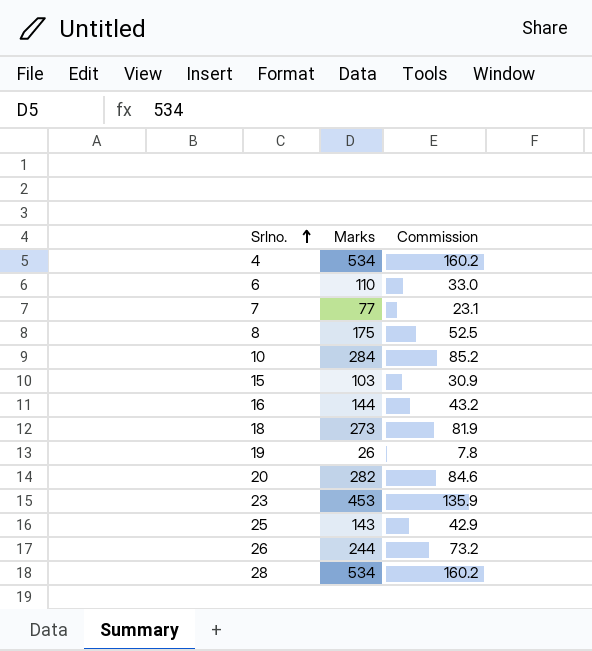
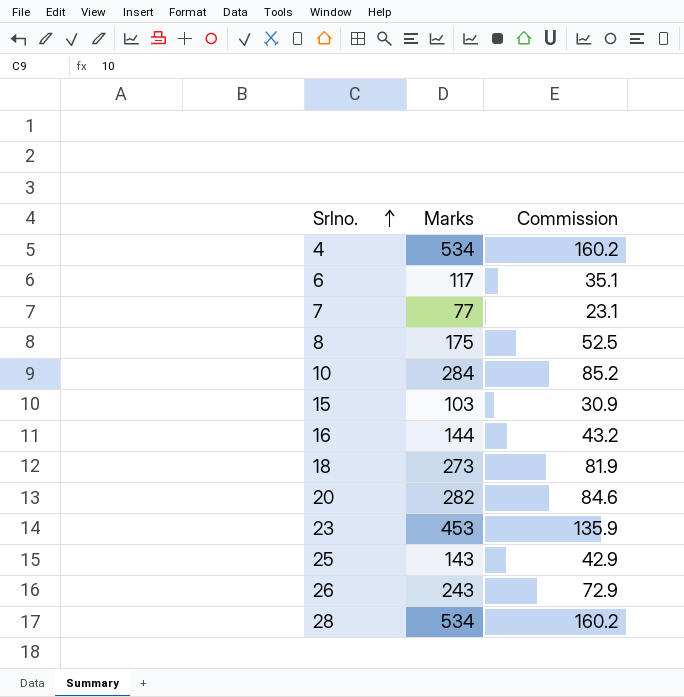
row 19: 26 | 7.8 -> none
6 | Marks: 110 -> 117
6 | Commission: 33.0 -> 35.1
26 | Marks: 244 -> 243
26 | Commission: 73.2 -> 72.9

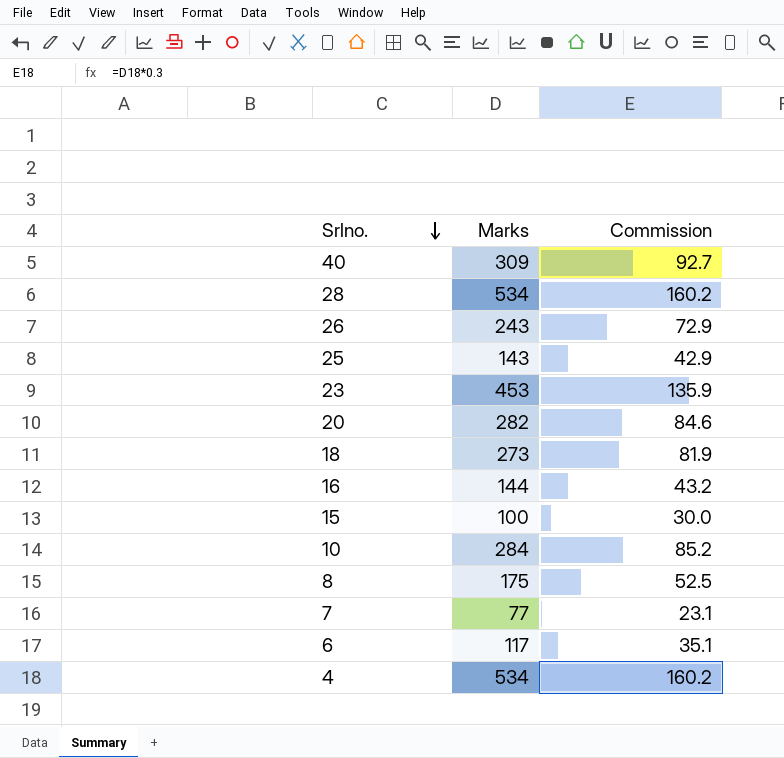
row order: Srlno. ascending -> Srlno. descending
row 40: none -> 309 | 92.7
15 | Marks: 103 -> 100
15 | Commission: 30.9 -> 30.0

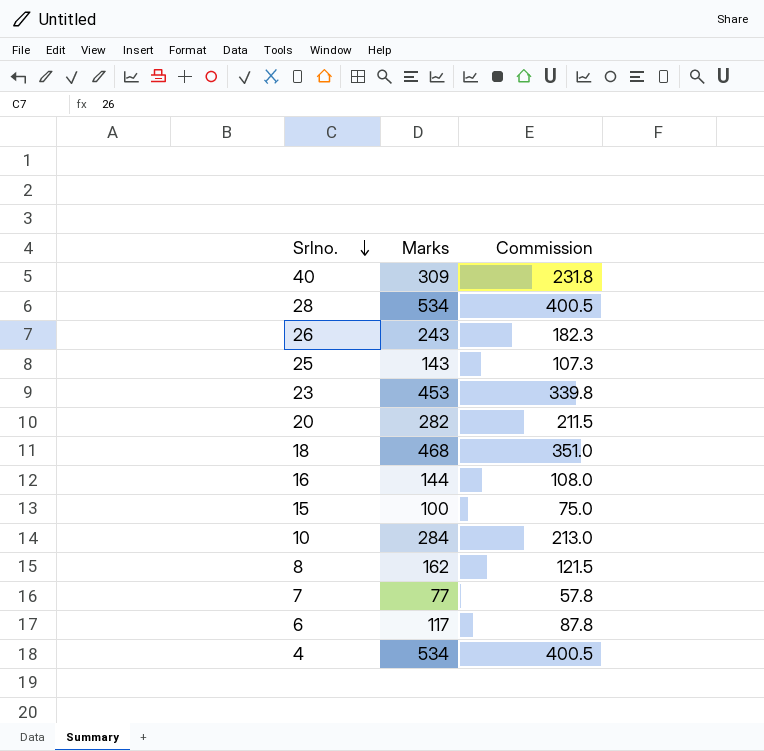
column Commission | formula: [Marks] * 0.3 -> [Marks] * 0.75
18 | Marks: 273 -> 468
8 | Marks: 175 -> 162

